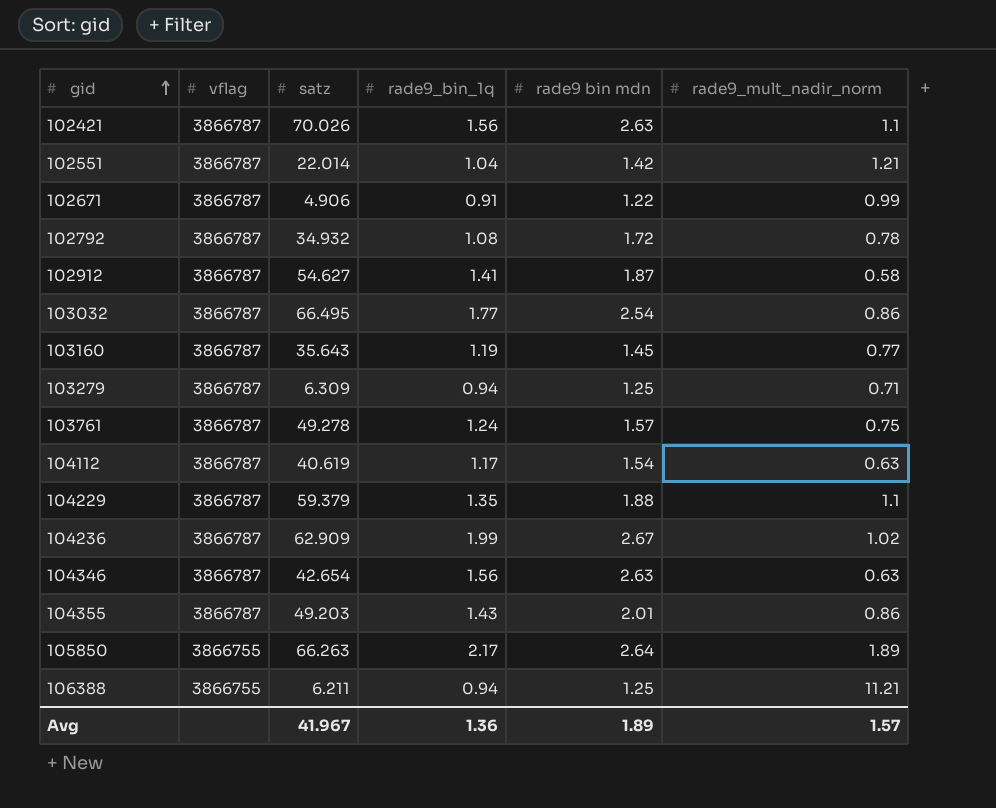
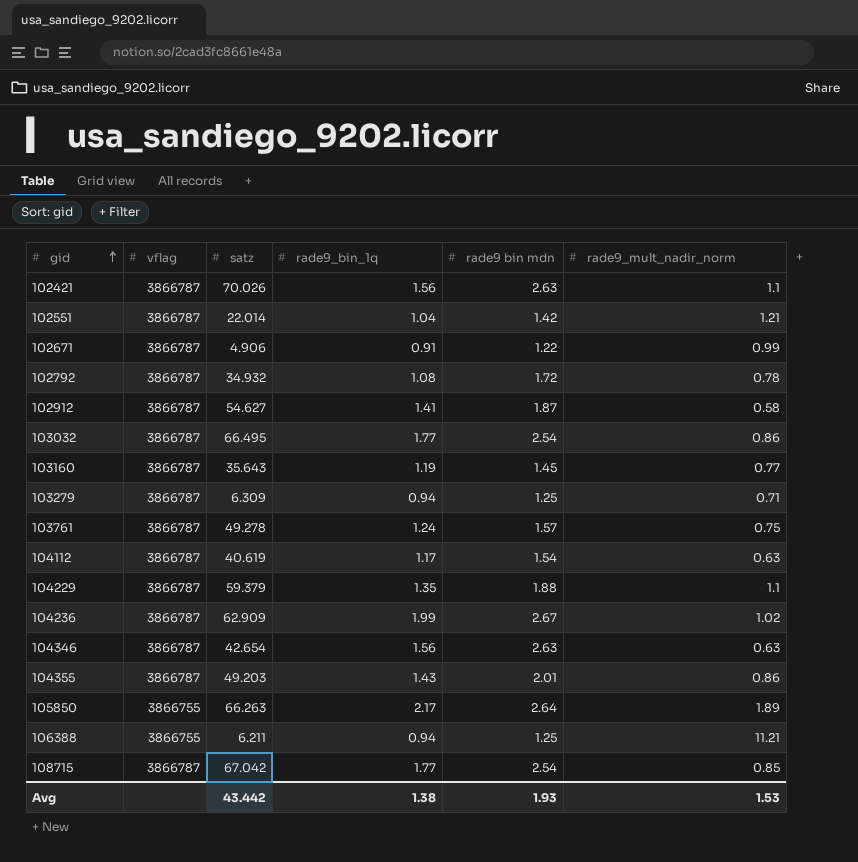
row 108715: none -> 3866787 | 67.042 | 1.77 | 2.54 | 0.85
Avg | satz: 41.967 -> 43.442
Avg | rade9_bin_1q: 1.36 -> 1.38
Avg | rade9 bin mdn: 1.89 -> 1.93
Avg | rade9_mult_nadir_norm: 1.57 -> 1.53

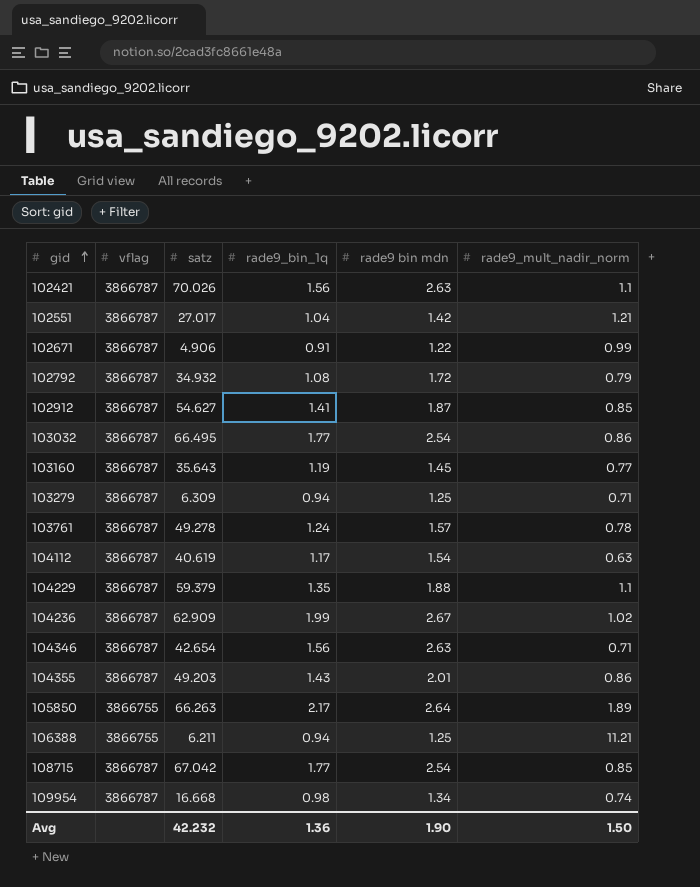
102551 | satz: 22.014 -> 27.017
102792 | rade9_mult_nadir_norm: 0.78 -> 0.79
102912 | rade9_mult_nadir_norm: 0.58 -> 0.85
103761 | rade9_mult_nadir_norm: 0.75 -> 0.78
104346 | rade9_mult_nadir_norm: 0.63 -> 0.71
row 109954: none -> 3866787 | 16.668 | 0.98 | 1.34 | 0.74
Avg | satz: 43.442 -> 42.232
Avg | rade9_bin_1q: 1.38 -> 1.36
Avg | rade9 bin mdn: 1.93 -> 1.90
Avg | rade9_mult_nadir_norm: 1.53 -> 1.50

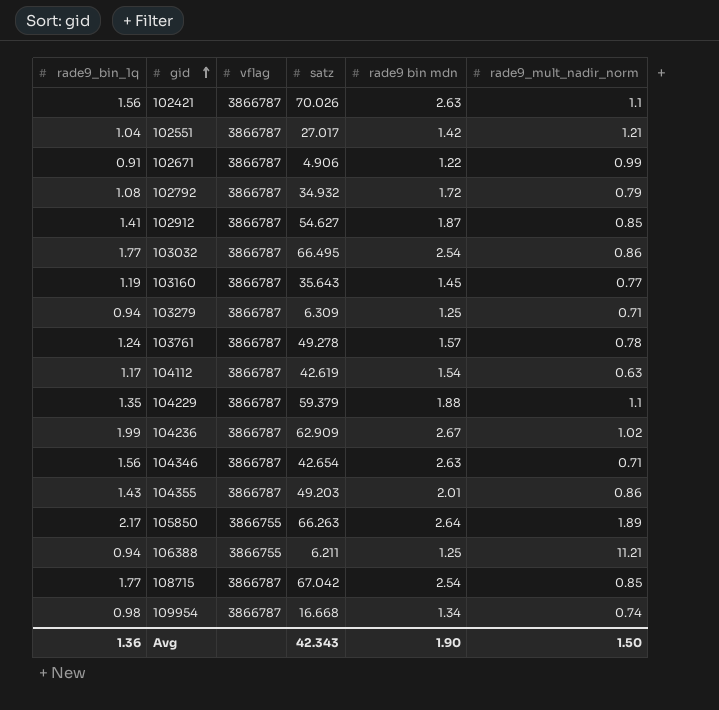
column rade9_bin_1q | position: 4 -> 1
104112 | satz: 40.619 -> 42.619
Avg | satz: 42.232 -> 42.343

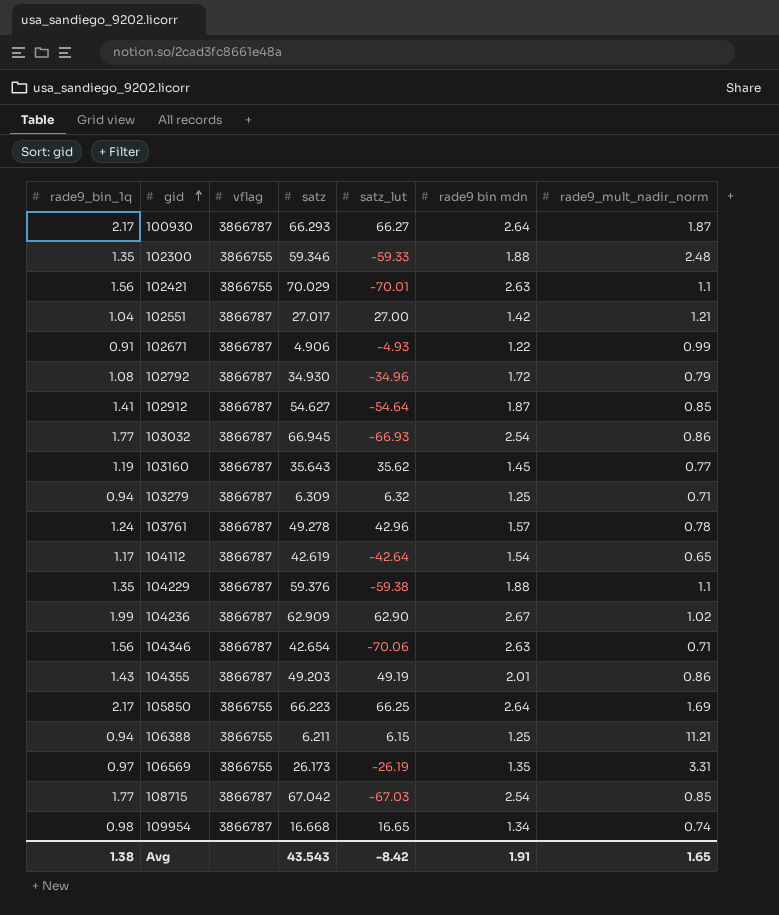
column satz_lut | position: none -> 5
row 100930: none -> 2.17 | 3866787 | 66.293 | 66.27 | 2.64 | 1.87
row 102300: none -> 1.35 | 3866755 | 59.346 | -59.33 | 1.88 | 2.48
102421 | vflag: 3866787 -> 3866755
102421 | satz: 70.026 -> 70.029
102792 | satz: 34.932 -> 34.930
103032 | satz: 66.495 -> 66.945
104112 | rade9_mult_nadir_norm: 0.63 -> 0.65
104229 | satz: 59.379 -> 59.376
105850 | satz: 66.263 -> 66.223
105850 | rade9_mult_nadir_norm: 1.89 -> 1.69
row 106569: none -> 0.97 | 3866755 | 26.173 | -26.19 | 1.35 | 3.31
Avg | rade9_bin_1q: 1.36 -> 1.38
Avg | satz: 42.343 -> 43.543
Avg | rade9 bin mdn: 1.90 -> 1.91
Avg | rade9_mult_nadir_norm: 1.50 -> 1.65

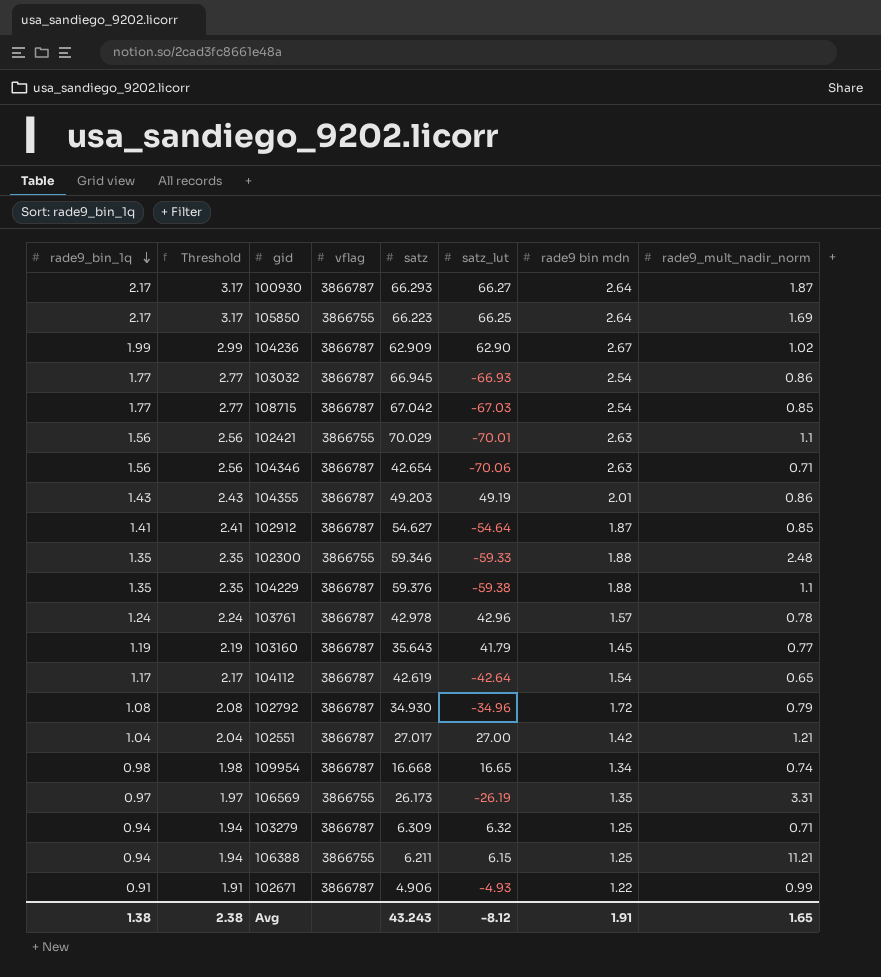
row order: gid ascending -> rade9_bin_1q descending
column Threshold | formula: none -> [rade9_bin_1q] + 1
103761 | satz: 49.278 -> 42.978
103160 | satz_lut: 35.62 -> 41.79
Avg | satz: 43.543 -> 43.243
Avg | satz_lut: -8.42 -> -8.12

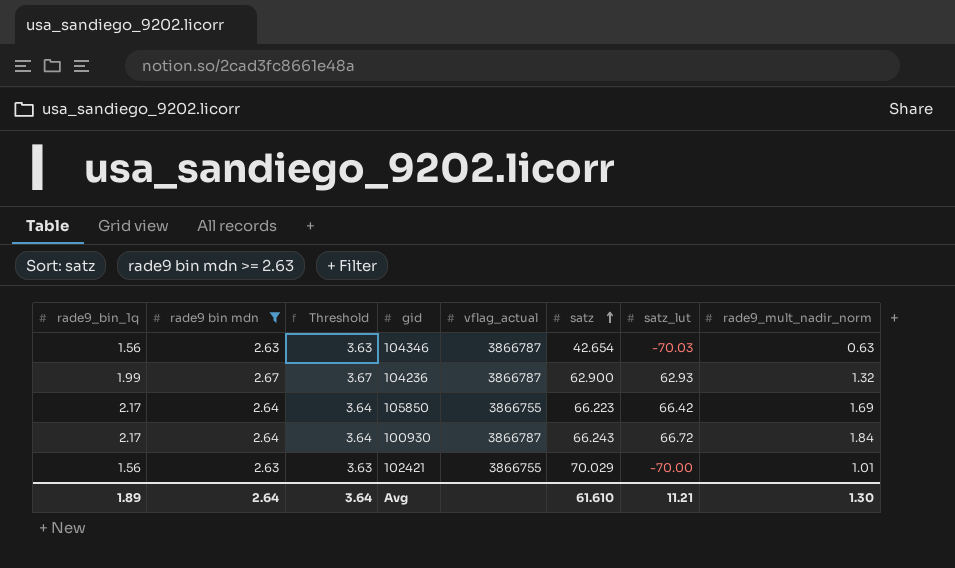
filter: none -> rade9 bin mdn >= 2.63
row order: rade9_bin_1q descending -> satz ascending
column rade9 bin mdn | position: 7 -> 2
column Threshold | formula: [rade9_bin_1q] + 1 -> [rade9 bin mdn] + 1
column name: vflag -> vflag_actual
104346 | satz_lut: -70.06 -> -70.03
104346 | rade9_mult_nadir_norm: 0.71 -> 0.63
104236 | satz: 62.909 -> 62.900
104236 | satz_lut: 62.90 -> 62.93
104236 | rade9_mult_nadir_norm: 1.02 -> 1.32
105850 | satz_lut: 66.25 -> 66.42
100930 | satz: 66.293 -> 66.243
100930 | satz_lut: 66.27 -> 66.72
100930 | rade9_mult_nadir_norm: 1.87 -> 1.84
102421 | satz_lut: -70.01 -> -70.00
102421 | rade9_mult_nadir_norm: 1.1 -> 1.01
Avg | rade9_bin_1q: 1.38 -> 1.89
Avg | rade9 bin mdn: 1.91 -> 2.64
Avg | Threshold: 2.38 -> 3.64
Avg | satz: 43.243 -> 61.610
Avg | satz_lut: -8.12 -> 11.21
Avg | rade9_mult_nadir_norm: 1.65 -> 1.30

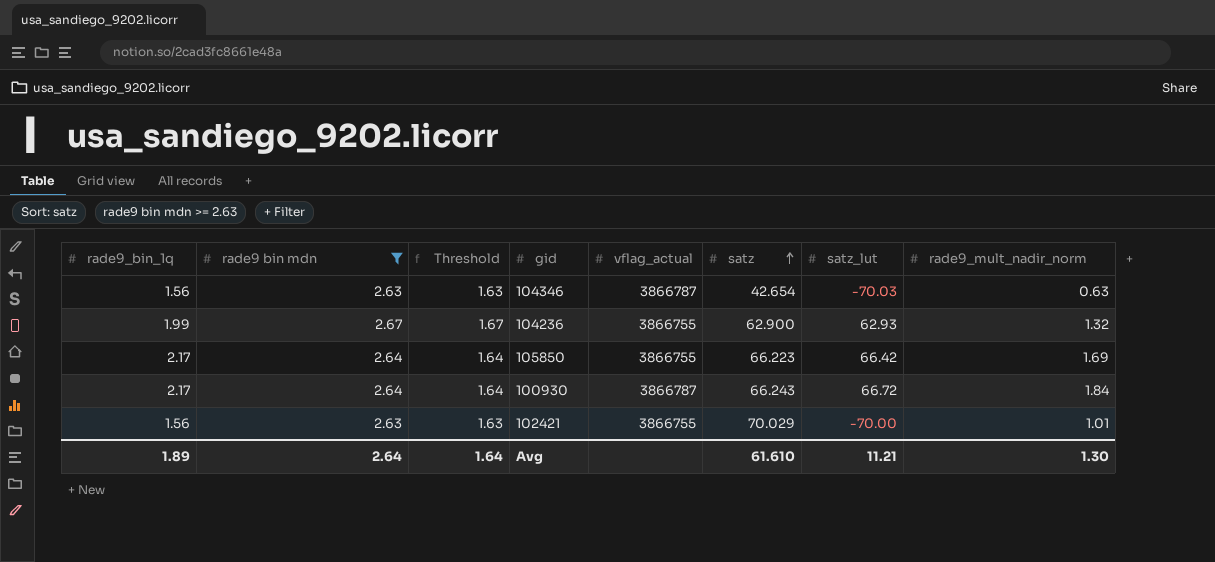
column Threshold | formula: [rade9 bin mdn] + 1 -> [rade9 bin mdn] - 1
104236 | vflag_actual: 3866787 -> 3866755
Avg | Threshold: 3.64 -> 1.64

